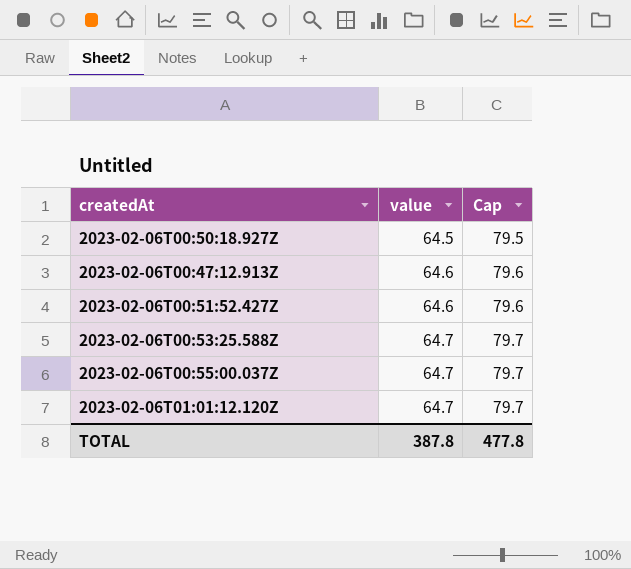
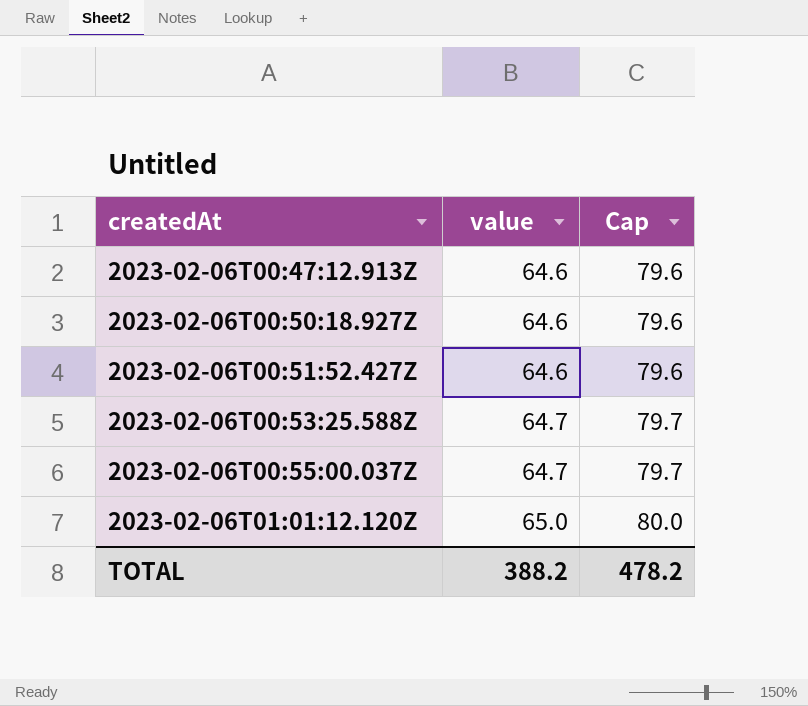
row order: value ascending -> createdAt ascending
2023-02-06T00:50:18.927Z | value: 64.5 -> 64.6
2023-02-06T00:50:18.927Z | Cap: 79.5 -> 79.6
2023-02-06T01:01:12.120Z | value: 64.7 -> 65.0
2023-02-06T01:01:12.120Z | Cap: 79.7 -> 80.0
TOTAL | value: 387.8 -> 388.2
TOTAL | Cap: 477.8 -> 478.2

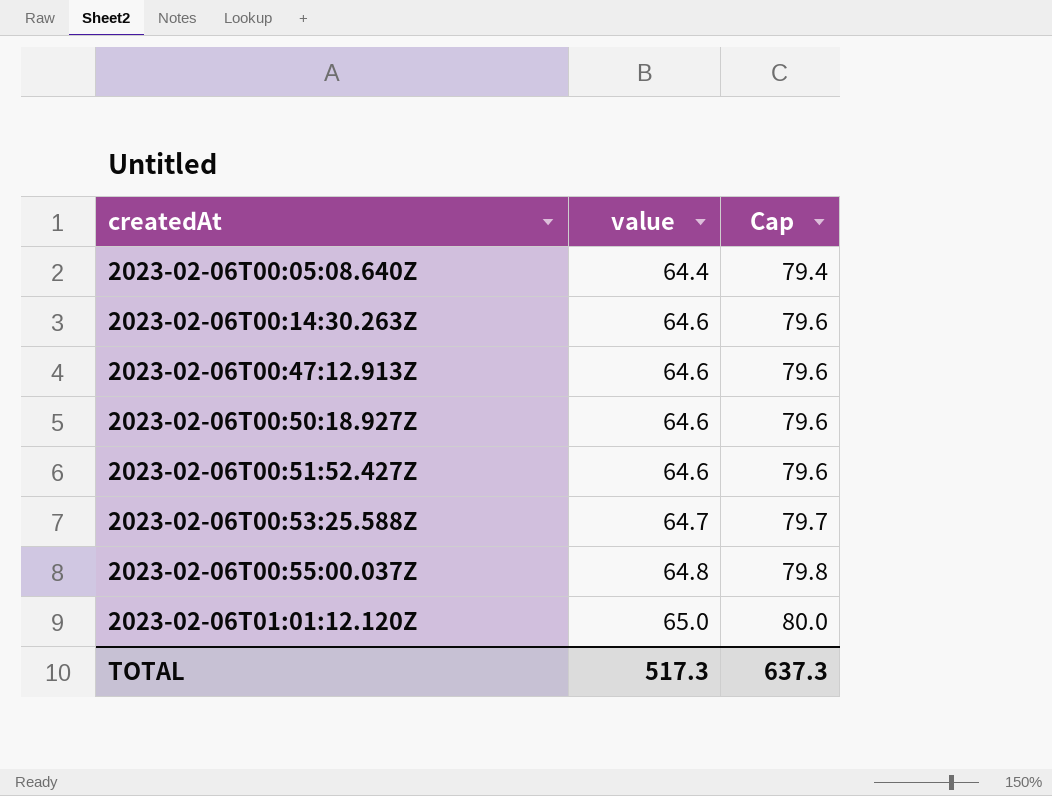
row 2023-02-06T00:05:08.640Z: none -> 64.4 | 79.4
row 2023-02-06T00:14:30.263Z: none -> 64.6 | 79.6
2023-02-06T00:55:00.037Z | value: 64.7 -> 64.8
2023-02-06T00:55:00.037Z | Cap: 79.7 -> 79.8
TOTAL | value: 388.2 -> 517.3
TOTAL | Cap: 478.2 -> 637.3

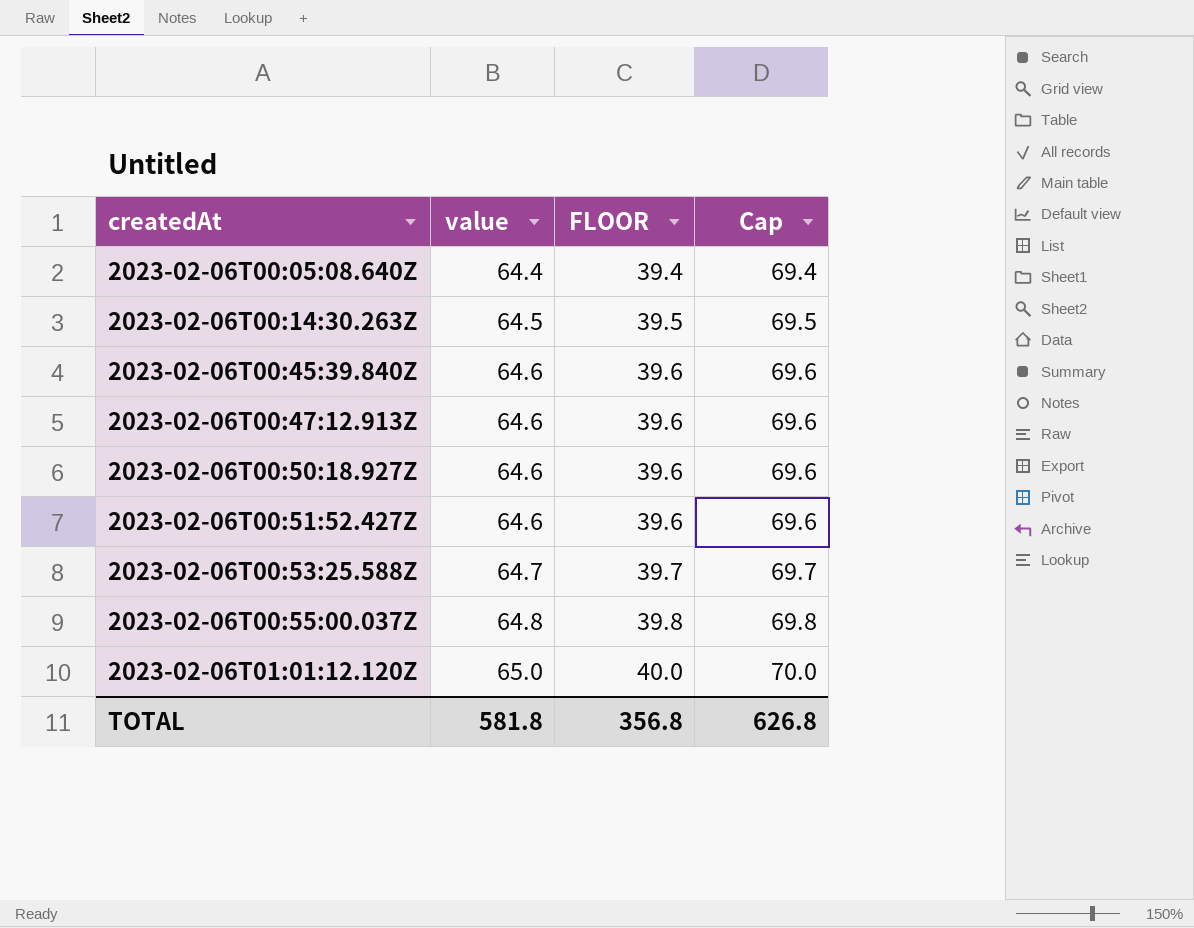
column FLOOR | formula: none -> [value] - 25
column Cap | formula: [value] + 15 -> [value] + 5
2023-02-06T00:14:30.263Z | value: 64.6 -> 64.5
row 2023-02-06T00:45:39.840Z: none -> 64.6 | 39.6 | 69.6
TOTAL | value: 517.3 -> 581.8
TOTAL | Cap: 637.3 -> 626.8

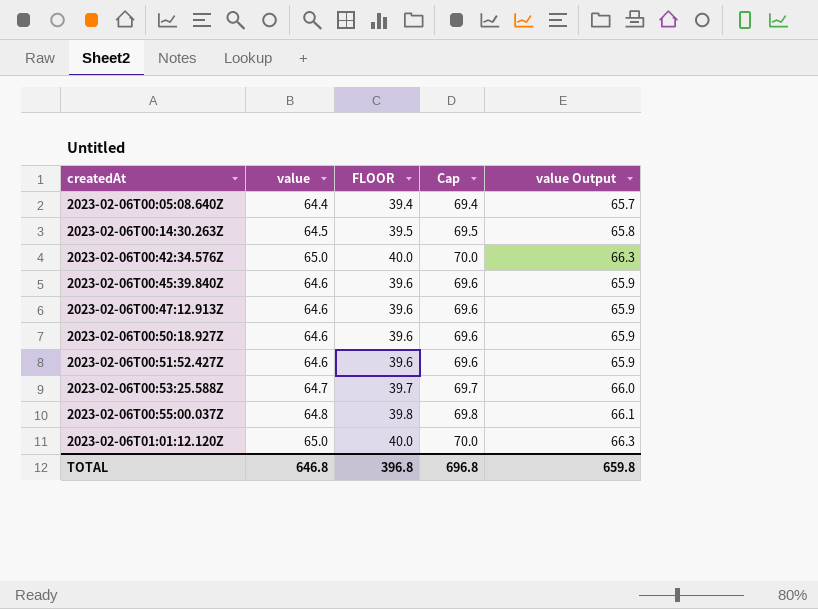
column value Output | formula: none -> [value] * 1.02
row 2023-02-06T00:42:34.576Z: none -> 65.0 | 40.0 | 70.0 | 66.3
TOTAL | value: 581.8 -> 646.8
TOTAL | FLOOR: 356.8 -> 396.8
TOTAL | Cap: 626.8 -> 696.8

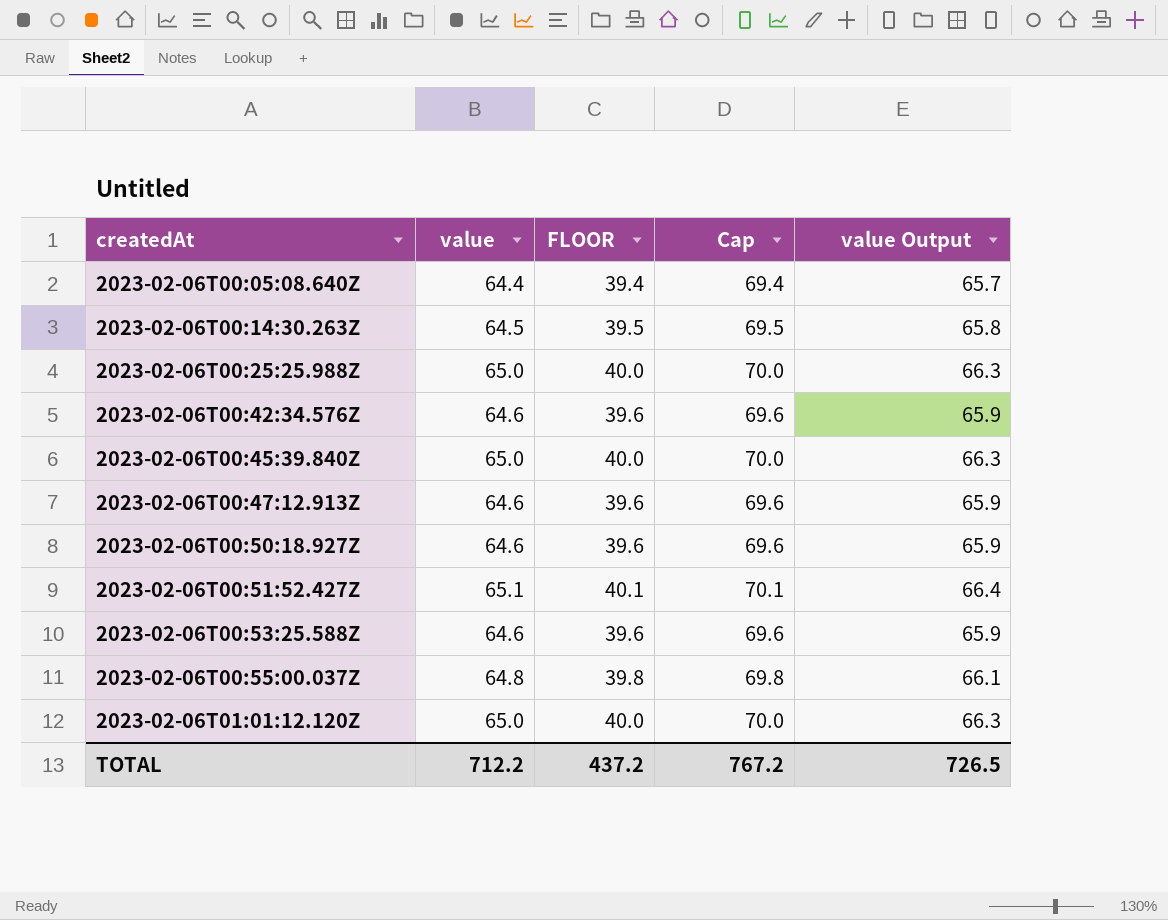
row 2023-02-06T00:25:25.988Z: none -> 65.0 | 40.0 | 70.0 | 66.3
2023-02-06T00:42:34.576Z | value: 65.0 -> 64.6
2023-02-06T00:42:34.576Z | FLOOR: 40.0 -> 39.6
2023-02-06T00:42:34.576Z | Cap: 70.0 -> 69.6
2023-02-06T00:42:34.576Z | value Output: 66.3 -> 65.9
2023-02-06T00:45:39.840Z | value: 64.6 -> 65.0
2023-02-06T00:45:39.840Z | FLOOR: 39.6 -> 40.0
2023-02-06T00:45:39.840Z | Cap: 69.6 -> 70.0
2023-02-06T00:45:39.840Z | value Output: 65.9 -> 66.3
2023-02-06T00:51:52.427Z | value: 64.6 -> 65.1
2023-02-06T00:51:52.427Z | FLOOR: 39.6 -> 40.1
2023-02-06T00:51:52.427Z | Cap: 69.6 -> 70.1
2023-02-06T00:51:52.427Z | value Output: 65.9 -> 66.4
2023-02-06T00:53:25.588Z | value: 64.7 -> 64.6
2023-02-06T00:53:25.588Z | FLOOR: 39.7 -> 39.6
2023-02-06T00:53:25.588Z | Cap: 69.7 -> 69.6
2023-02-06T00:53:25.588Z | value Output: 66.0 -> 65.9
TOTAL | value: 646.8 -> 712.2
TOTAL | FLOOR: 396.8 -> 437.2
TOTAL | Cap: 696.8 -> 767.2
TOTAL | value Output: 659.8 -> 726.5

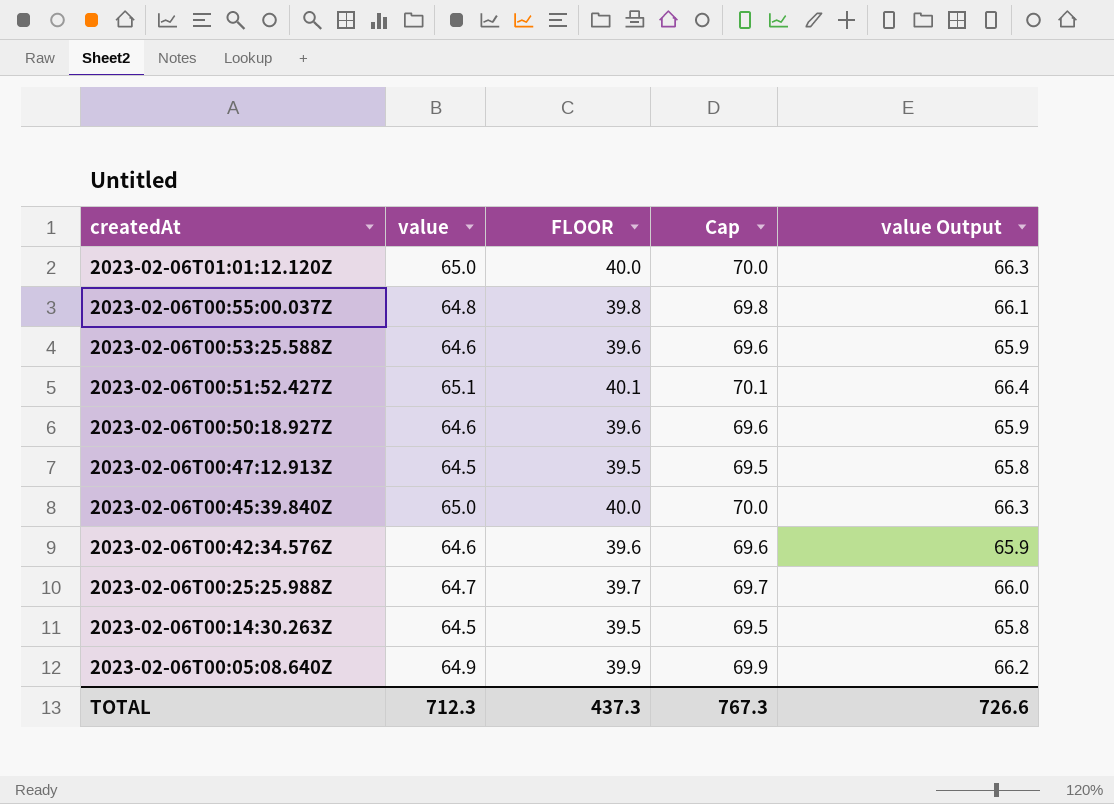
row order: createdAt ascending -> createdAt descending
2023-02-06T00:47:12.913Z | value: 64.6 -> 64.5
2023-02-06T00:47:12.913Z | FLOOR: 39.6 -> 39.5
2023-02-06T00:47:12.913Z | Cap: 69.6 -> 69.5
2023-02-06T00:47:12.913Z | value Output: 65.9 -> 65.8
2023-02-06T00:25:25.988Z | value: 65.0 -> 64.7
2023-02-06T00:25:25.988Z | FLOOR: 40.0 -> 39.7
2023-02-06T00:25:25.988Z | Cap: 70.0 -> 69.7
2023-02-06T00:25:25.988Z | value Output: 66.3 -> 66.0
2023-02-06T00:05:08.640Z | value: 64.4 -> 64.9
2023-02-06T00:05:08.640Z | FLOOR: 39.4 -> 39.9
2023-02-06T00:05:08.640Z | Cap: 69.4 -> 69.9
2023-02-06T00:05:08.640Z | value Output: 65.7 -> 66.2
TOTAL | value: 712.2 -> 712.3
TOTAL | FLOOR: 437.2 -> 437.3
TOTAL | Cap: 767.2 -> 767.3
TOTAL | value Output: 726.5 -> 726.6

